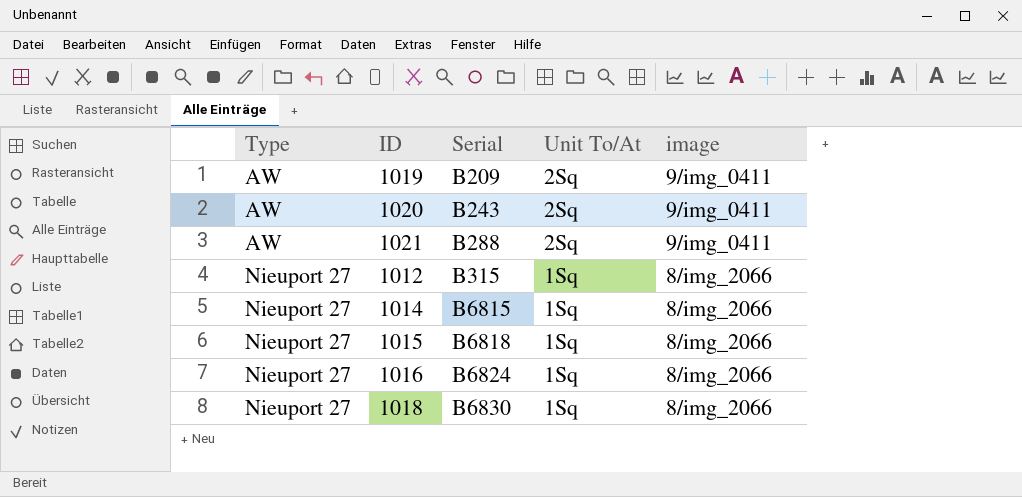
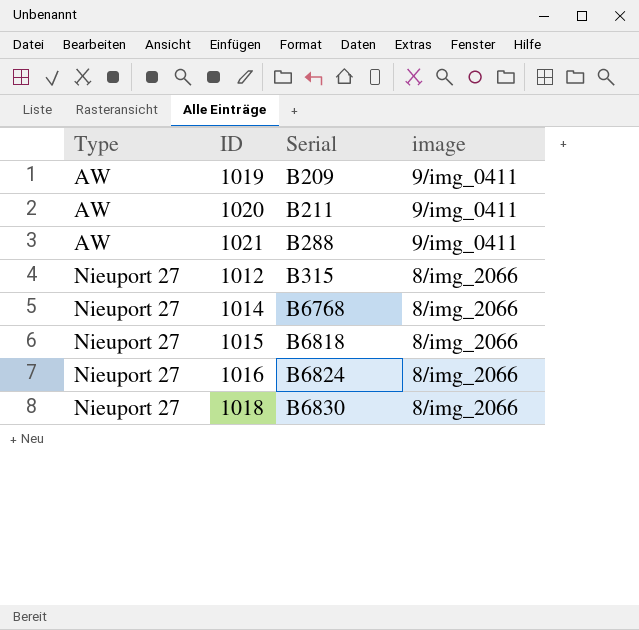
column Unit To/At | position: 4 -> none
1020 | Serial: B243 -> B211
1014 | Serial: B6815 -> B6768

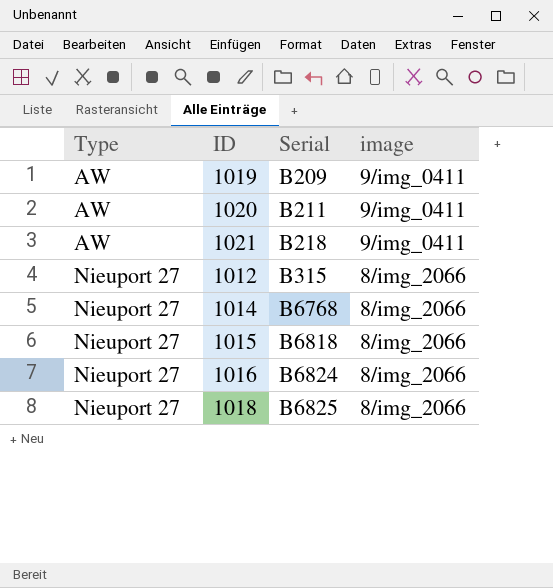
1021 | Serial: B288 -> B218
1018 | Serial: B6830 -> B6825

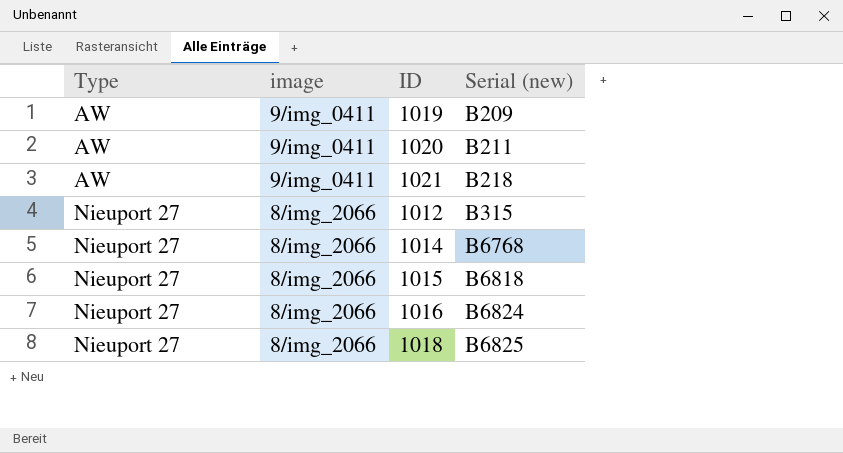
column image | position: 4 -> 2
column name: Serial -> Serial (new)

